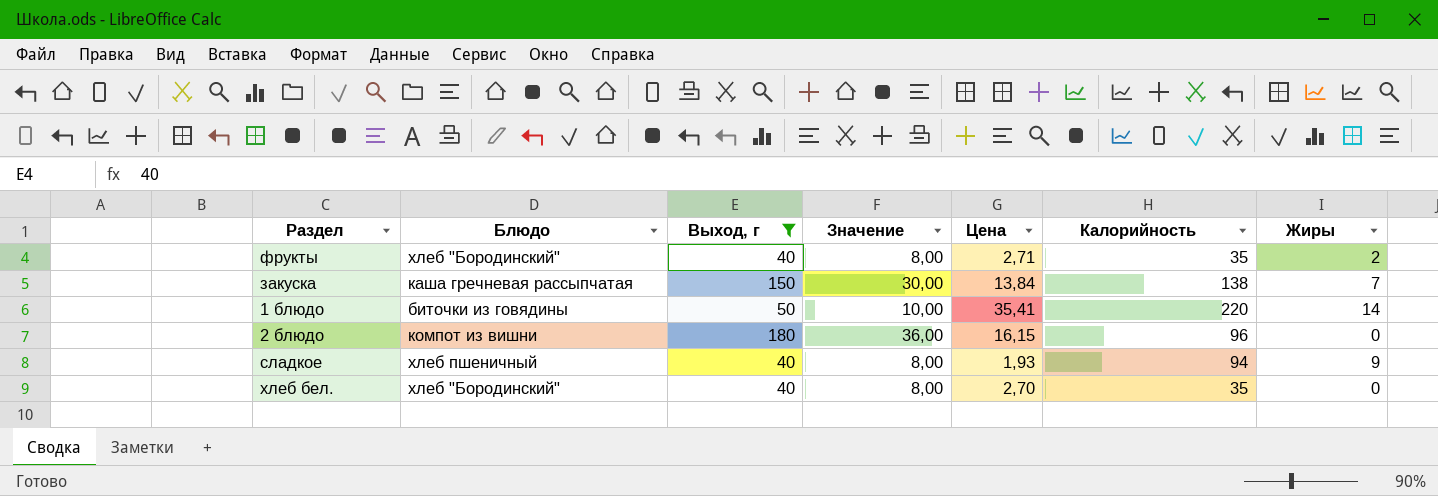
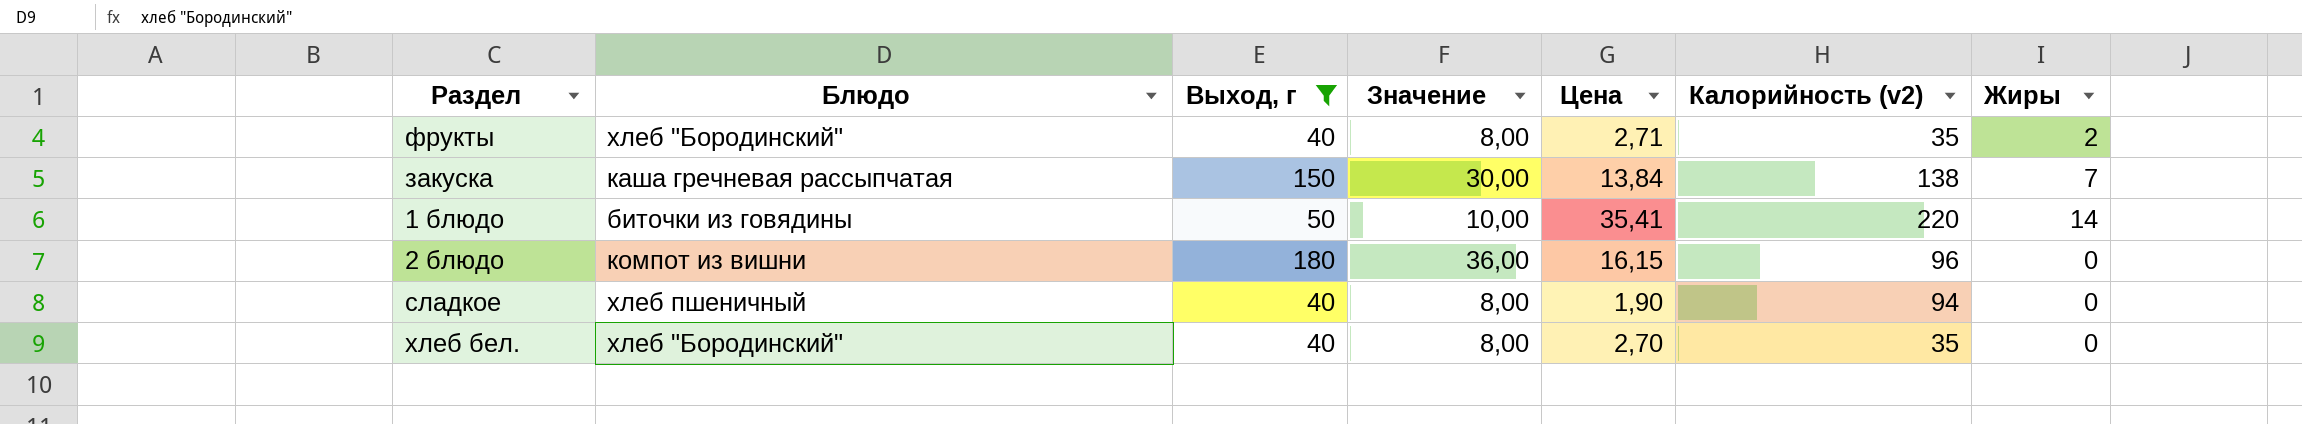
column name: Калорийность -> Калорийность (v2)
сладкое | Цена: 1,93 -> 1,90
сладкое | Жиры: 9 -> 0

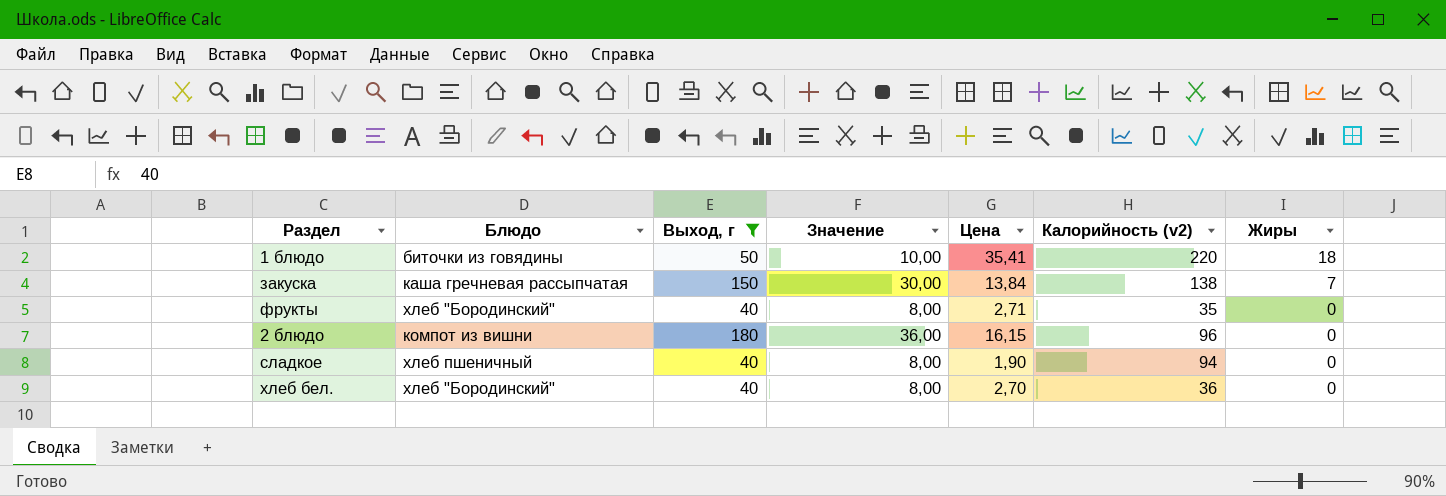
row order: none -> Жиры descending
1 блюдо | Жиры: 14 -> 18
фрукты | Жиры: 2 -> 0
хлеб бел. | Калорийность (v2): 35 -> 36

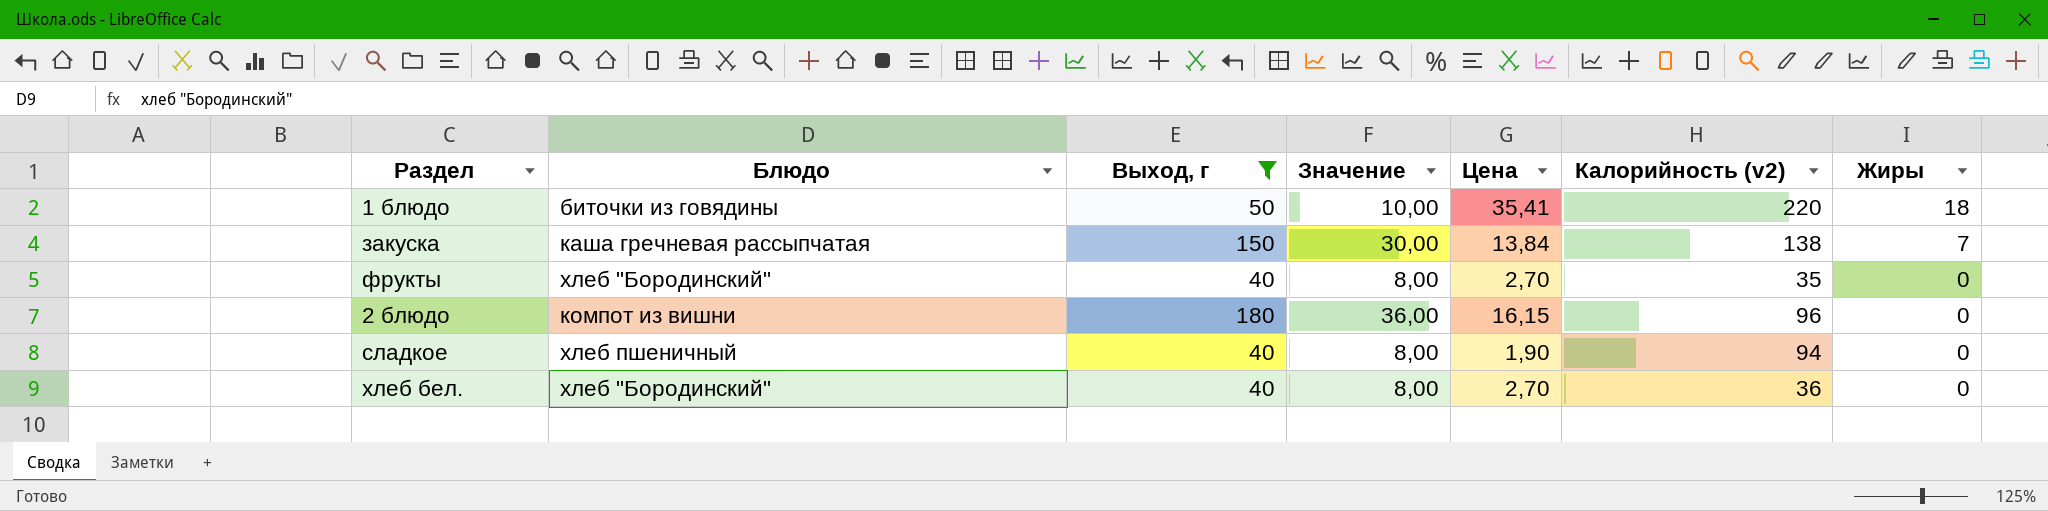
фрукты | Цена: 2,71 -> 2,70

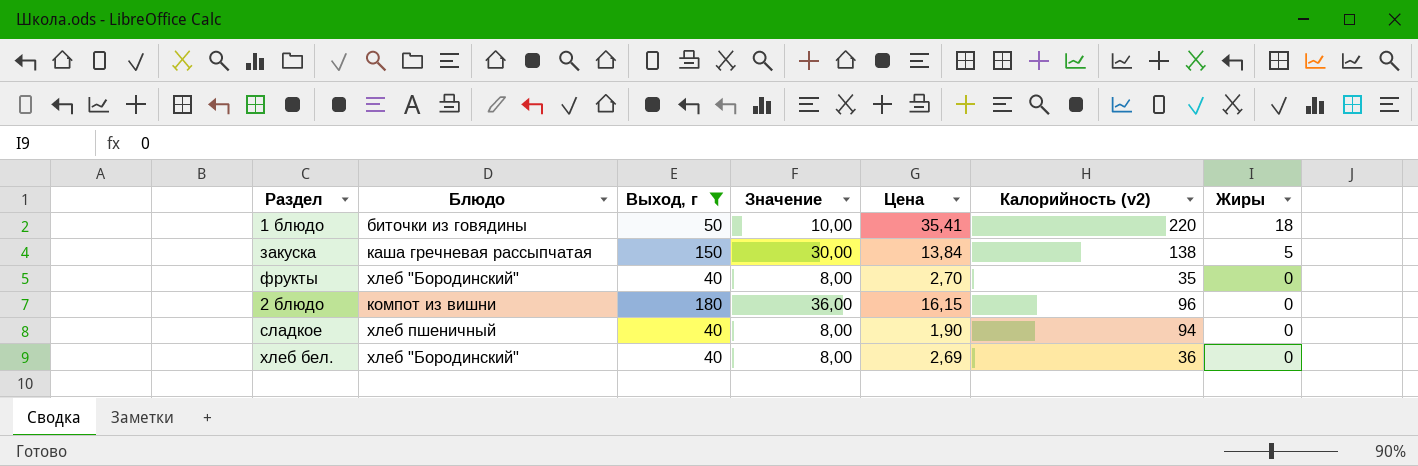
закуска | Жиры: 7 -> 5
хлеб бел. | Цена: 2,70 -> 2,69

